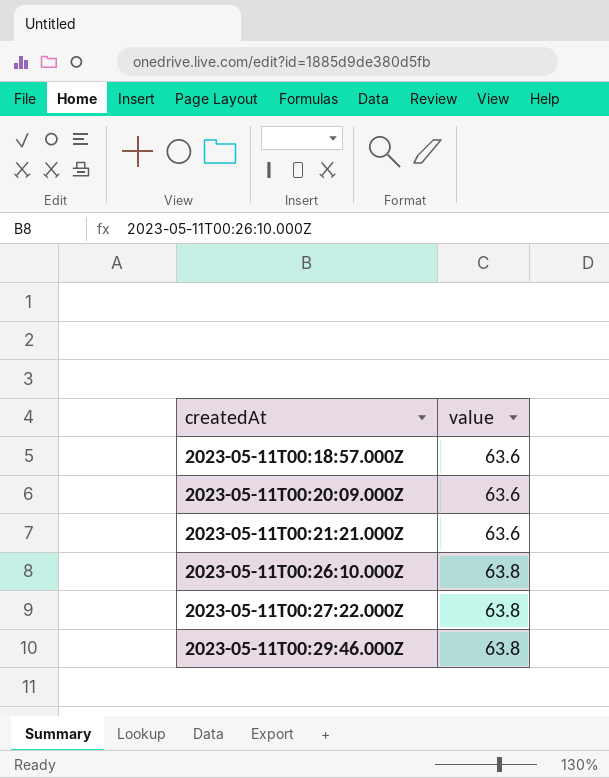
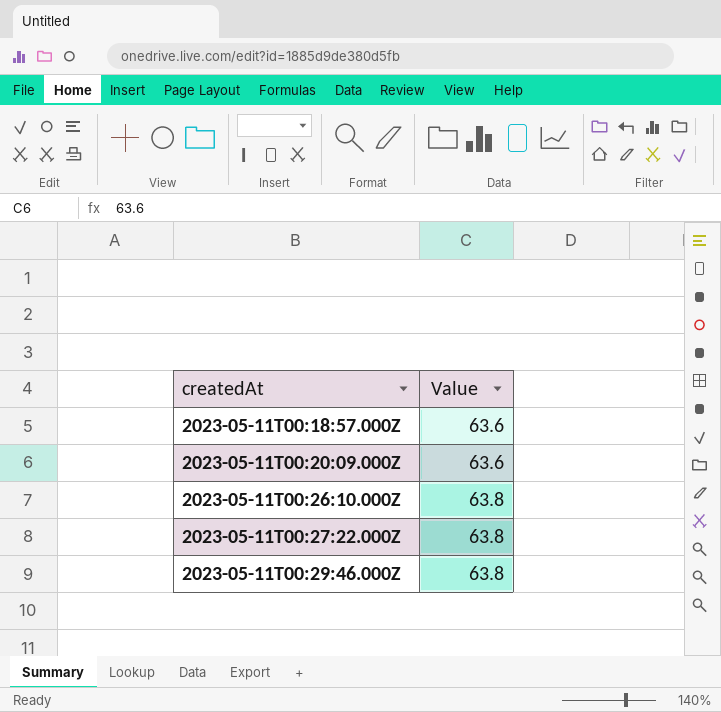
column name: value -> Value
row 2023-05-11T00:21:21.000Z: 63.6 -> none

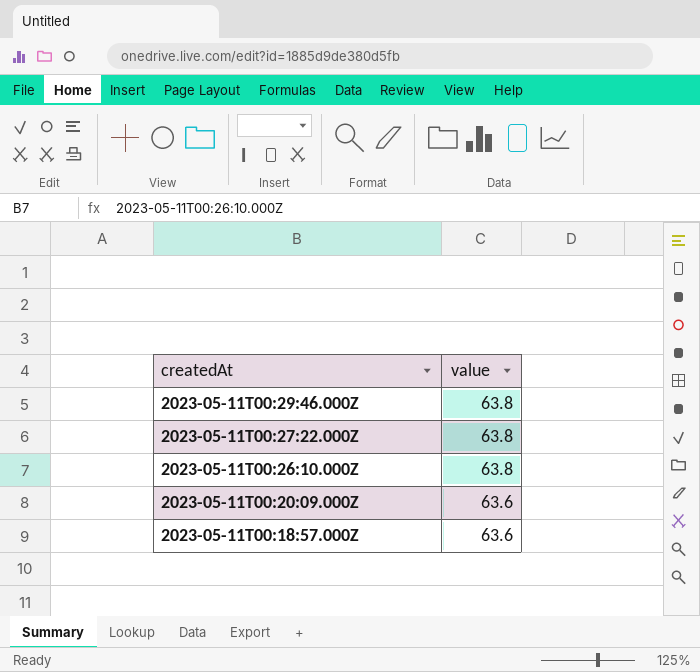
row order: createdAt ascending -> createdAt descending
column name: Value -> value

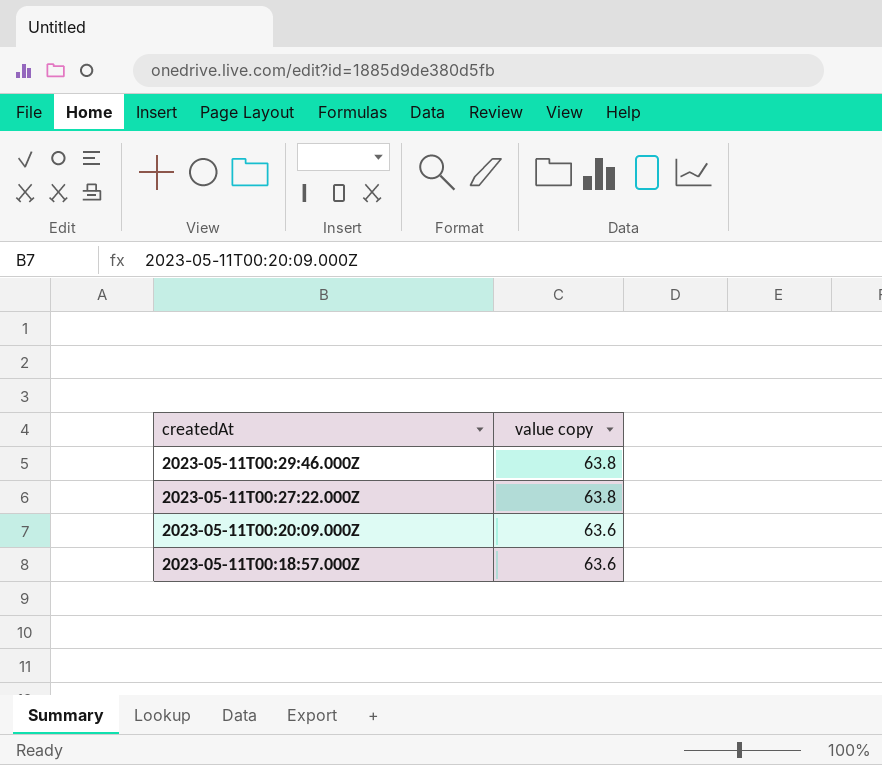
column name: value -> value copy
row 2023-05-11T00:26:10.000Z: 63.8 -> none

